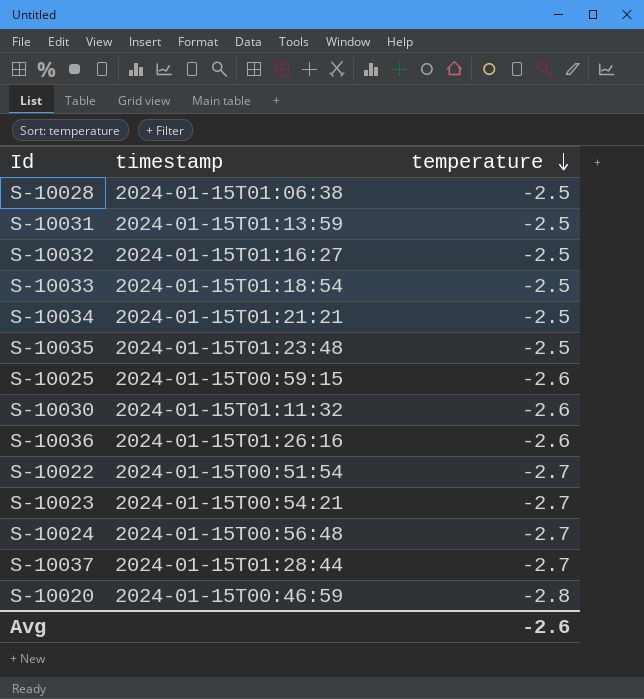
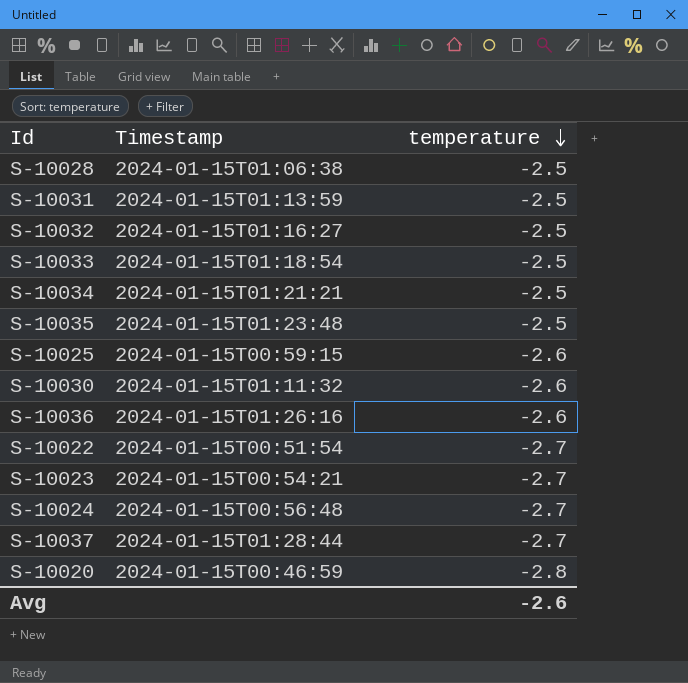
column name: timestamp -> Timestamp

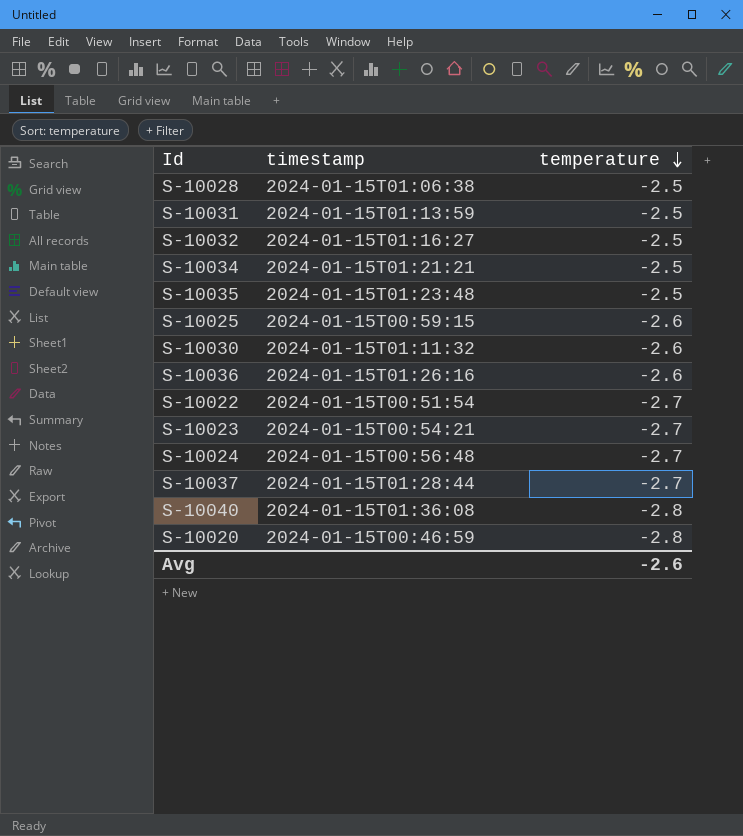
column name: Timestamp -> timestamp
row S-10033: 2024-01-15T01:18:54 | -2.5 -> none
row S-10040: none -> 2024-01-15T01:36:08 | -2.8

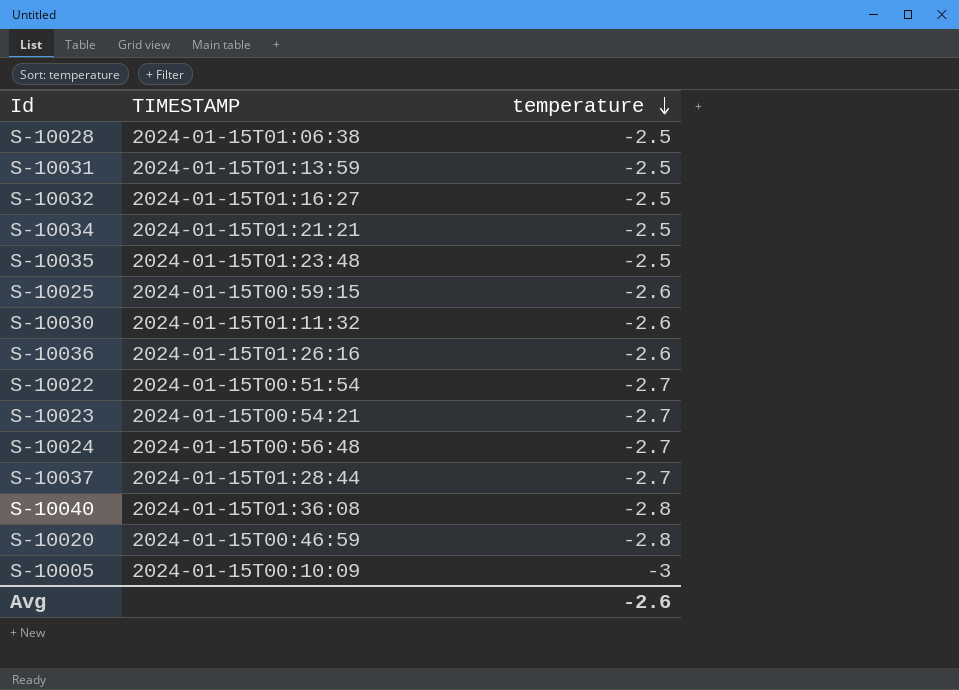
column name: timestamp -> TIMESTAMP
row S-10005: none -> 2024-01-15T00:10:09 | -3

